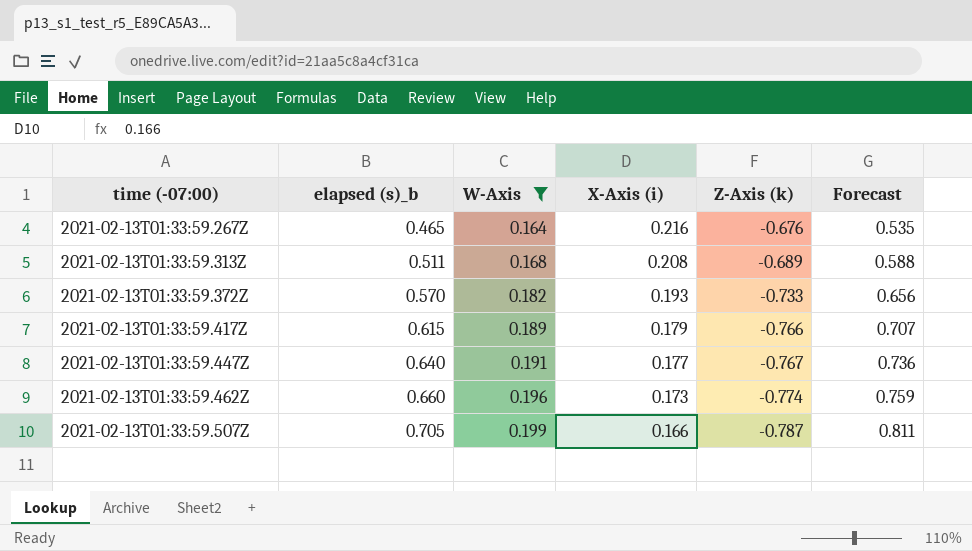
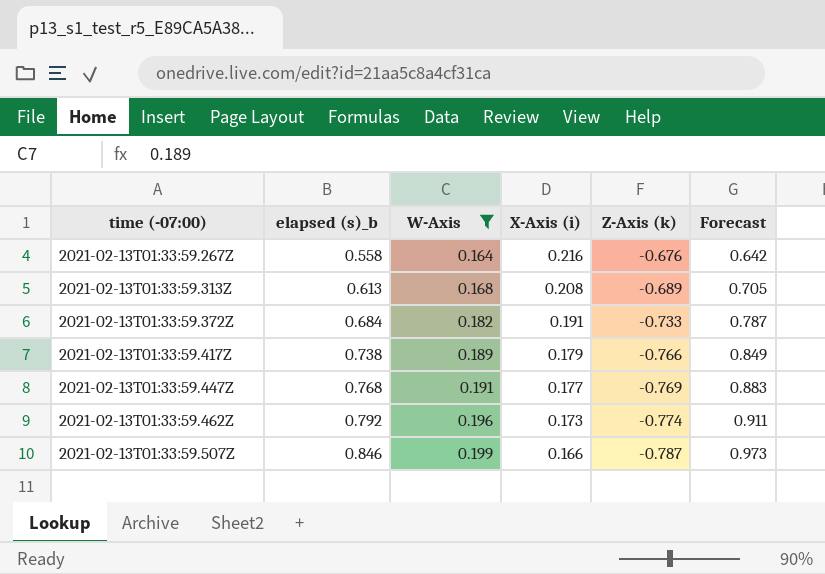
2021-02-13T01:33:59.267Z | elapsed (s)_b: 0.465 -> 0.558
2021-02-13T01:33:59.267Z | Forecast: 0.535 -> 0.642
2021-02-13T01:33:59.313Z | elapsed (s)_b: 0.511 -> 0.613
2021-02-13T01:33:59.313Z | Forecast: 0.588 -> 0.705
2021-02-13T01:33:59.372Z | elapsed (s)_b: 0.570 -> 0.684
2021-02-13T01:33:59.372Z | X-Axis (i): 0.193 -> 0.191
2021-02-13T01:33:59.372Z | Forecast: 0.656 -> 0.787
2021-02-13T01:33:59.417Z | elapsed (s)_b: 0.615 -> 0.738
2021-02-13T01:33:59.417Z | Forecast: 0.707 -> 0.849
2021-02-13T01:33:59.447Z | elapsed (s)_b: 0.640 -> 0.768
2021-02-13T01:33:59.447Z | Z-Axis (k): -0.767 -> -0.769
2021-02-13T01:33:59.447Z | Forecast: 0.736 -> 0.883
2021-02-13T01:33:59.462Z | elapsed (s)_b: 0.660 -> 0.792
2021-02-13T01:33:59.462Z | Forecast: 0.759 -> 0.911
2021-02-13T01:33:59.507Z | elapsed (s)_b: 0.705 -> 0.846
2021-02-13T01:33:59.507Z | Forecast: 0.811 -> 0.973

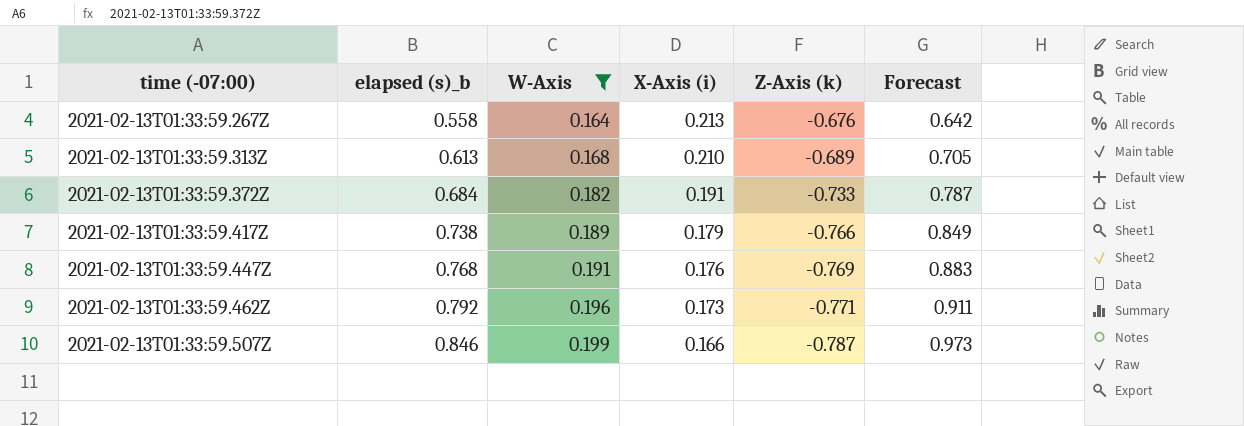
2021-02-13T01:33:59.267Z | X-Axis (i): 0.216 -> 0.213
2021-02-13T01:33:59.313Z | X-Axis (i): 0.208 -> 0.210
2021-02-13T01:33:59.447Z | X-Axis (i): 0.177 -> 0.176
2021-02-13T01:33:59.462Z | Z-Axis (k): -0.774 -> -0.771

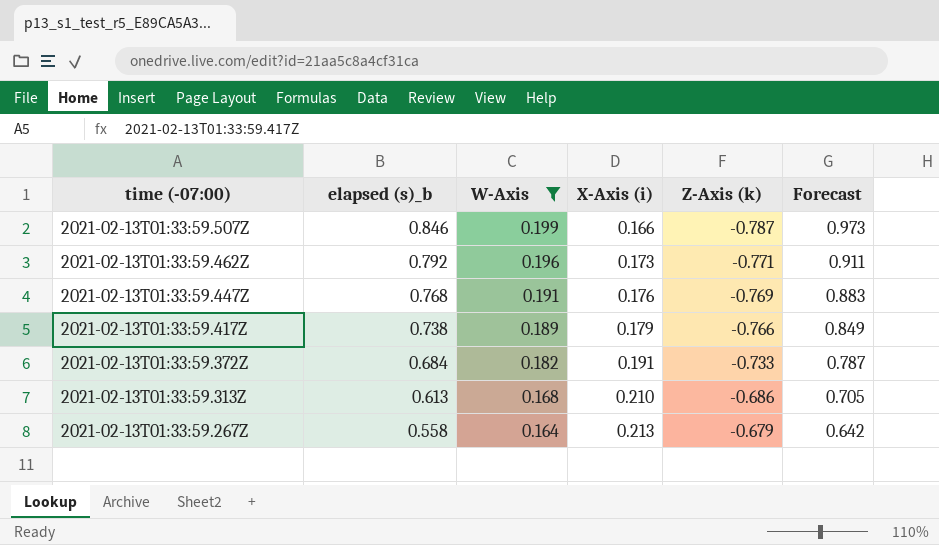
row order: time (-07:00) ascending -> time (-07:00) descending
2021-02-13T01:33:59.313Z | Z-Axis (k): -0.689 -> -0.686
2021-02-13T01:33:59.267Z | Z-Axis (k): -0.676 -> -0.679

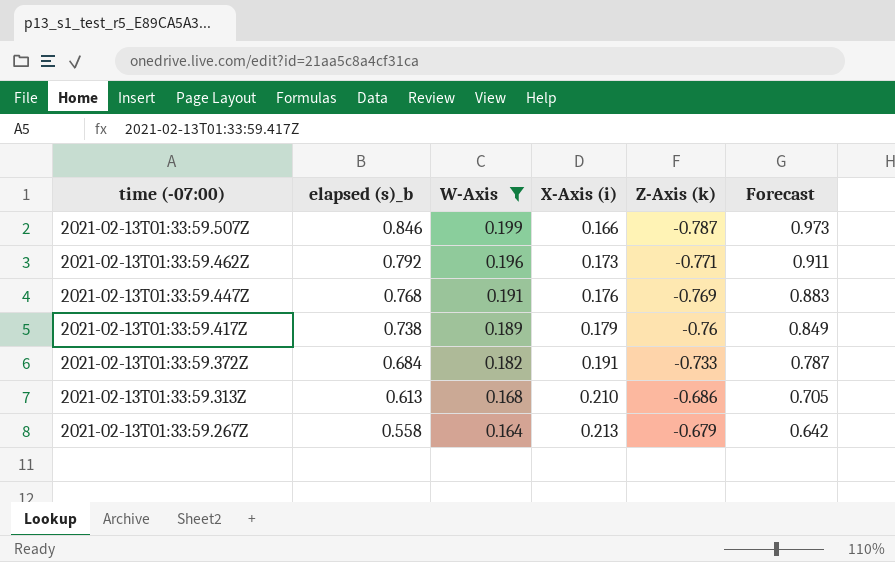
2021-02-13T01:33:59.417Z | Z-Axis (k): -0.766 -> -0.76

